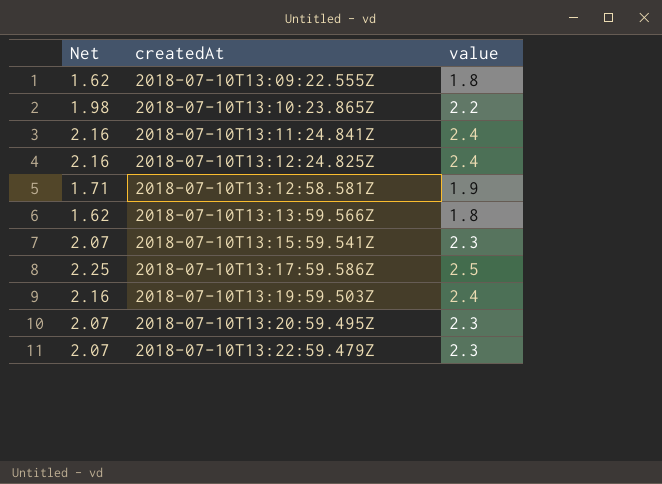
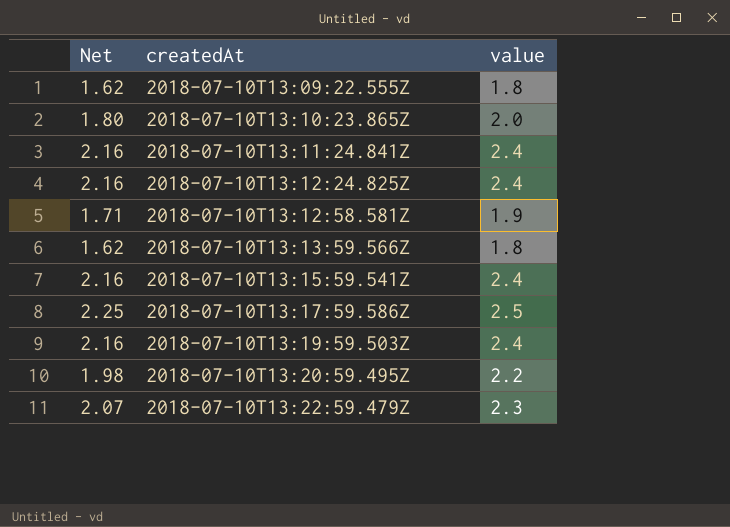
2018-07-10T13:10:23.865Z | Net: 1.98 -> 1.80
2018-07-10T13:10:23.865Z | value: 2.2 -> 2.0
2018-07-10T13:15:59.541Z | Net: 2.07 -> 2.16
2018-07-10T13:15:59.541Z | value: 2.3 -> 2.4
2018-07-10T13:20:59.495Z | Net: 2.07 -> 1.98
2018-07-10T13:20:59.495Z | value: 2.3 -> 2.2

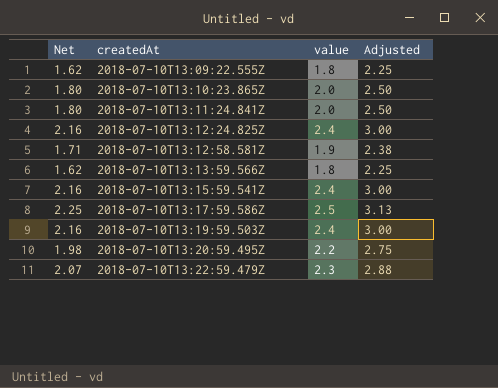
column Adjusted | formula: none -> [value] * 1.25
2018-07-10T13:11:24.841Z | Net: 2.16 -> 1.80
2018-07-10T13:11:24.841Z | value: 2.4 -> 2.0

